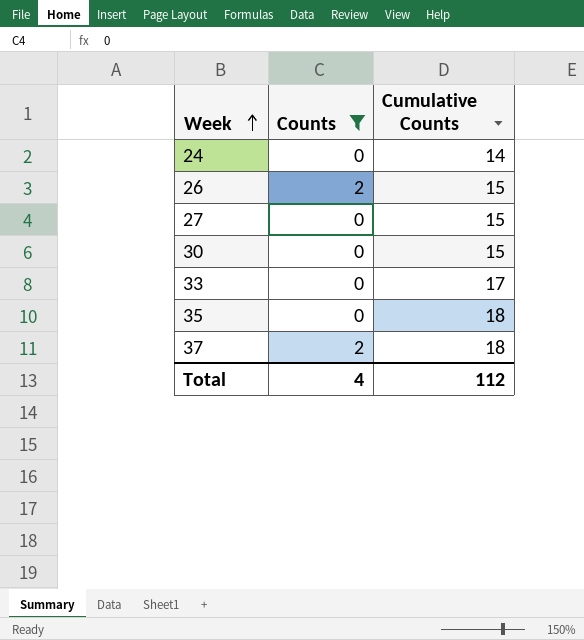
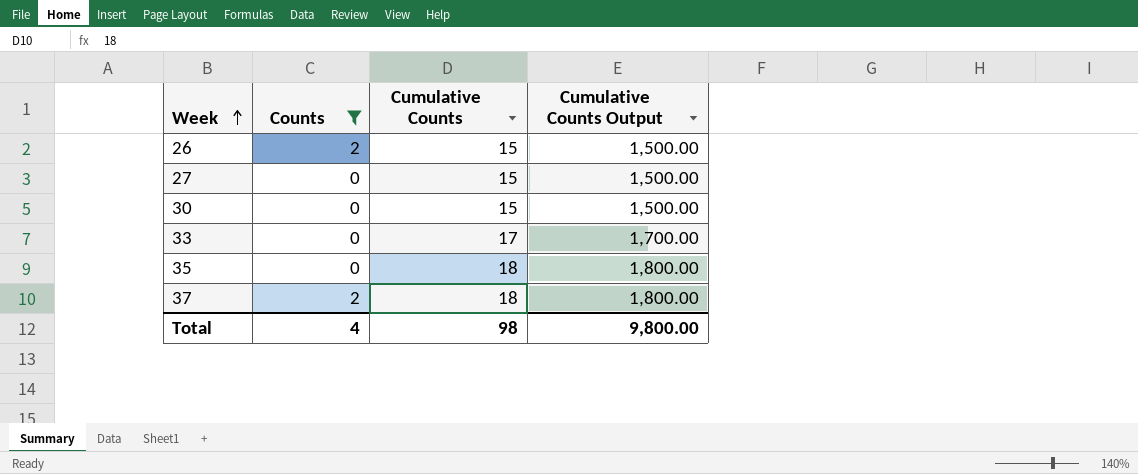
column Cumulative Counts Output | formula: none -> [Cumulative Counts] * 100
row 24: 0 | 14 -> none
Total | Cumulative Counts: 112 -> 98

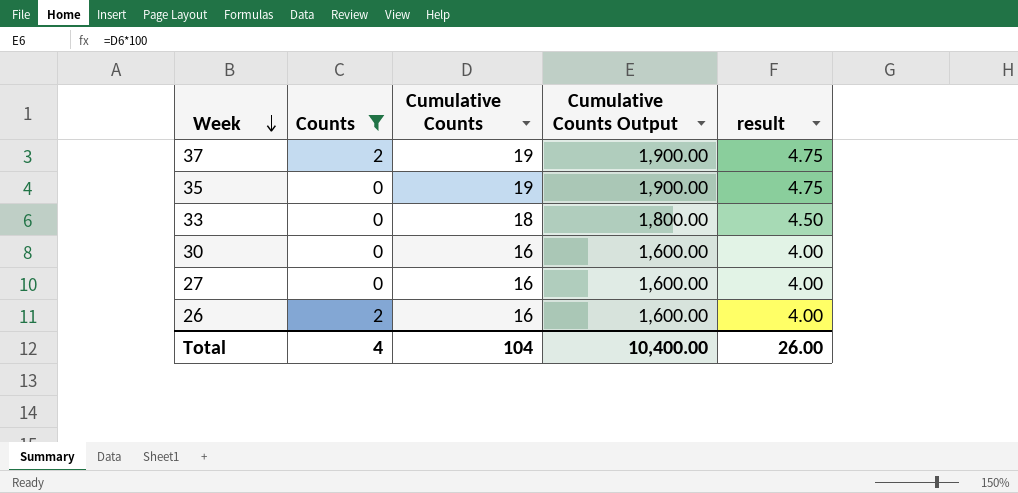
row order: Week ascending -> Week descending
column result | formula: none -> [Cumulative Counts] * 0.25
37 | Cumulative Counts: 18 -> 19
37 | Cumulative Counts Output: 1,800.00 -> 1,900.00
35 | Cumulative Counts: 18 -> 19
35 | Cumulative Counts Output: 1,800.00 -> 1,900.00
33 | Cumulative Counts: 17 -> 18
33 | Cumulative Counts Output: 1,700.00 -> 1,800.00
30 | Cumulative Counts: 15 -> 16
30 | Cumulative Counts Output: 1,500.00 -> 1,600.00
27 | Cumulative Counts: 15 -> 16
27 | Cumulative Counts Output: 1,500.00 -> 1,600.00
26 | Cumulative Counts: 15 -> 16
26 | Cumulative Counts Output: 1,500.00 -> 1,600.00
Total | Cumulative Counts: 98 -> 104
Total | Cumulative Counts Output: 9,800.00 -> 10,400.00

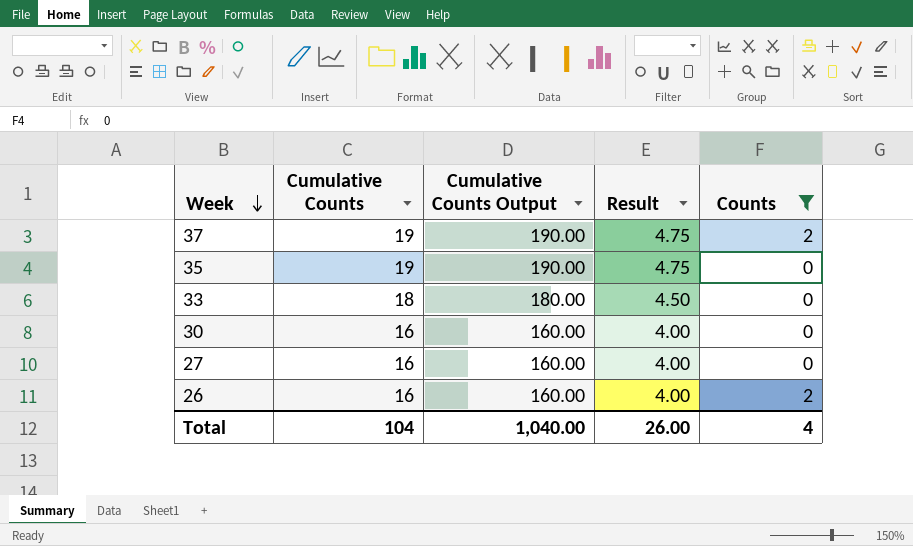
column Cumulative Counts Output | formula: [Cumulative Counts] * 100 -> [Cumulative Counts] * 10
column name: result -> Result
column Counts | position: 2 -> 5
Total | Cumulative Counts Output: 10,400.00 -> 1,040.00

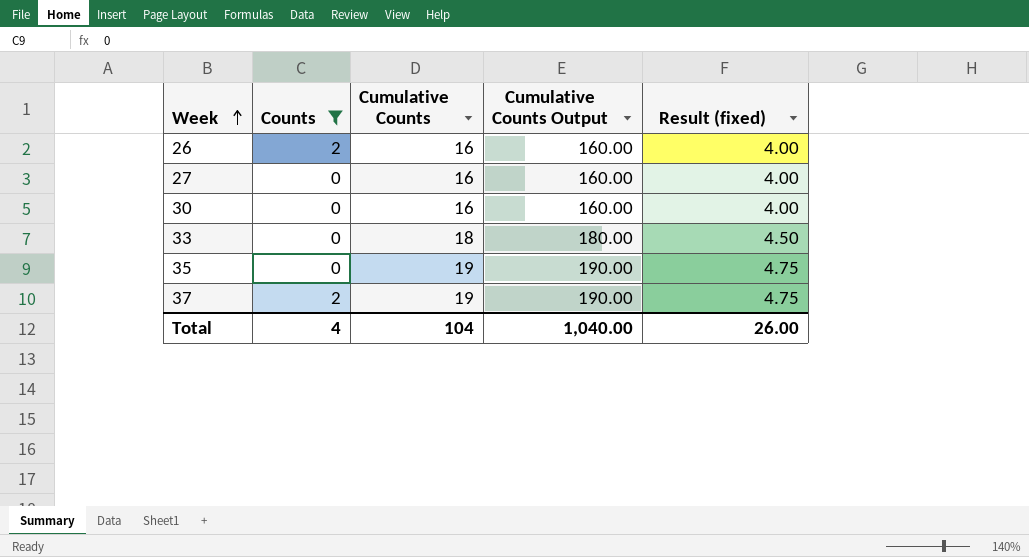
row order: Week descending -> Week ascending
column Counts | position: 5 -> 2
column name: Result -> Result (fixed)

